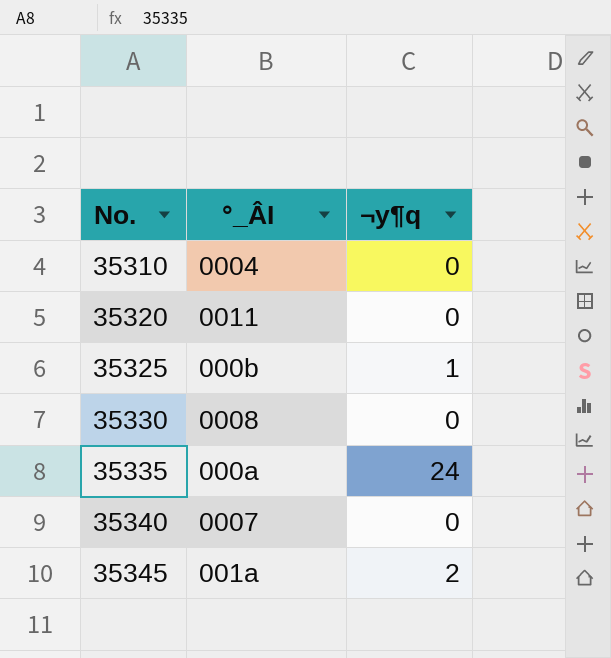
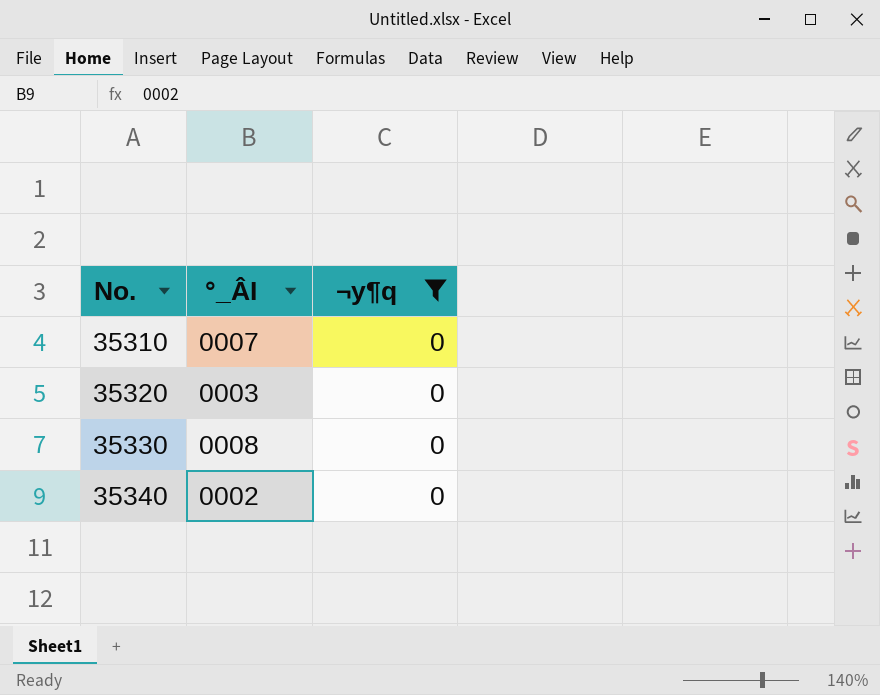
filter: none -> ¬y¶q = 0
35310 | °_ÂI: 0004 -> 0007
35320 | °_ÂI: 0011 -> 0003
35340 | °_ÂI: 0007 -> 0002

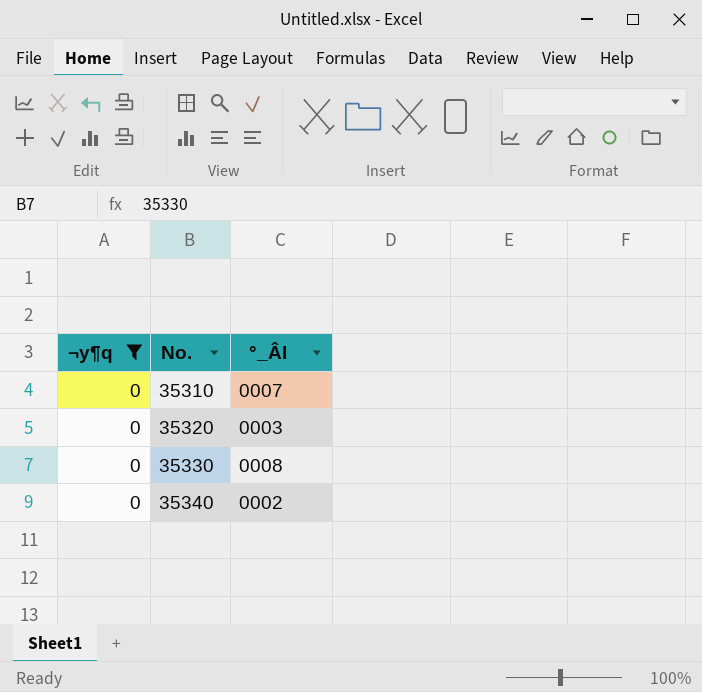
column ¬y¶q | position: 3 -> 1

